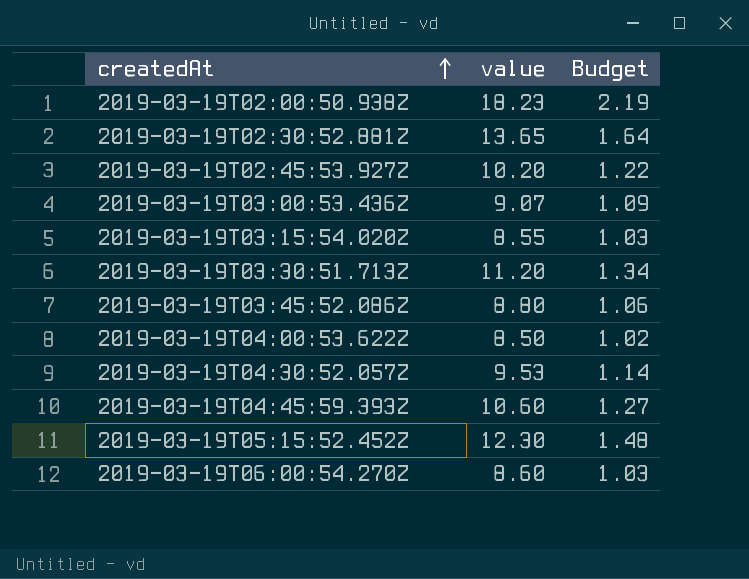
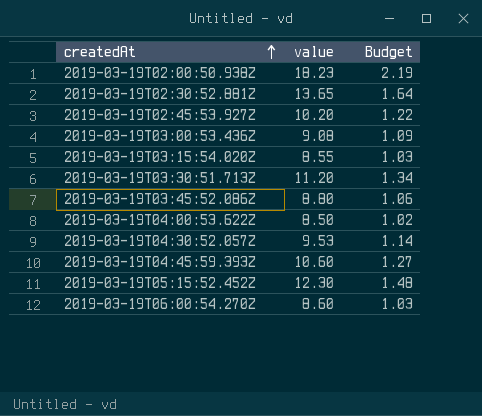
2019-03-19T03:00:53.436Z | value: 9.07 -> 9.08

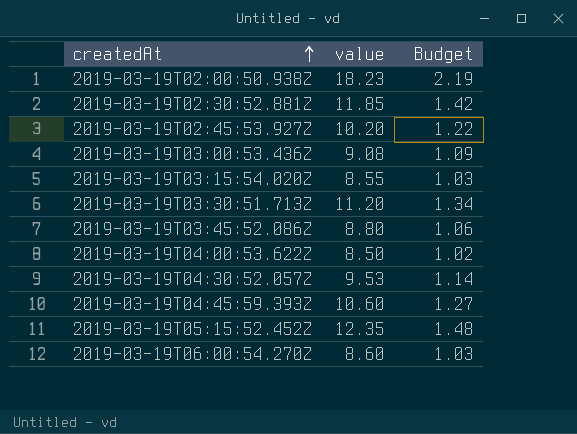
2019-03-19T02:30:52.881Z | value: 13.65 -> 11.85
2019-03-19T02:30:52.881Z | Budget: 1.64 -> 1.42
2019-03-19T05:15:52.452Z | value: 12.30 -> 12.35

